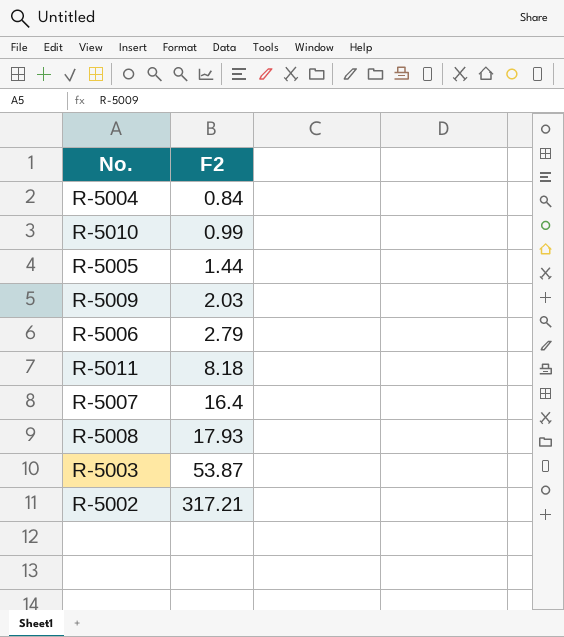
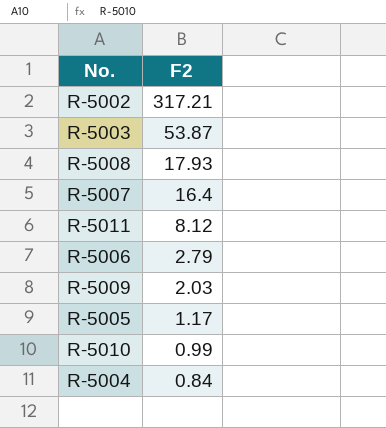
row order: F2 ascending -> F2 descending
R-5011 | F2: 8.18 -> 8.12
R-5005 | F2: 1.44 -> 1.17

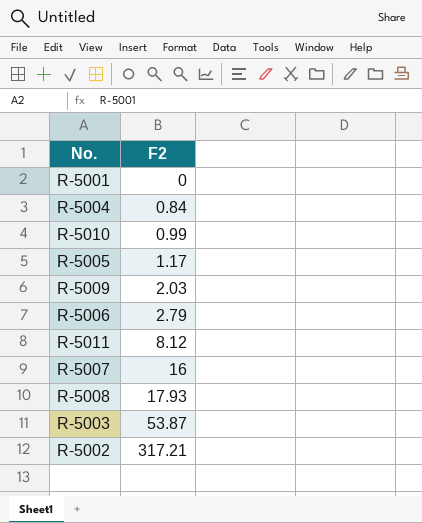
row order: F2 descending -> F2 ascending
row R-5001: none -> 0
R-5007 | F2: 16.4 -> 16

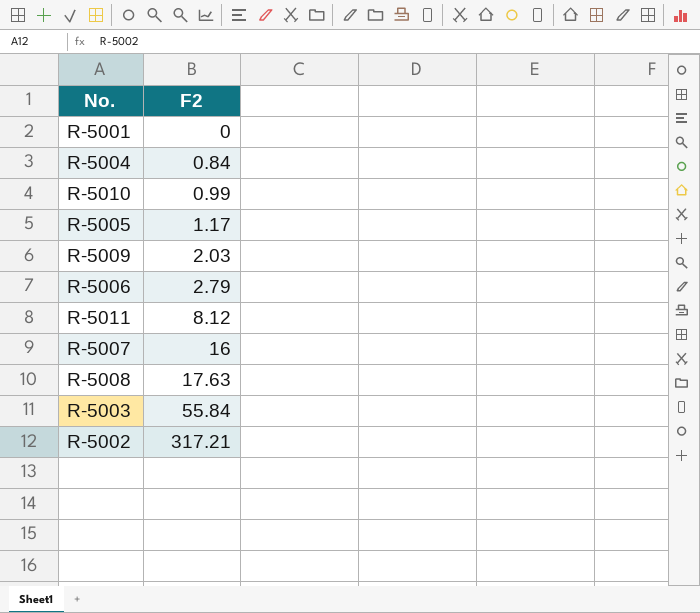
R-5008 | F2: 17.93 -> 17.63
R-5003 | F2: 53.87 -> 55.84

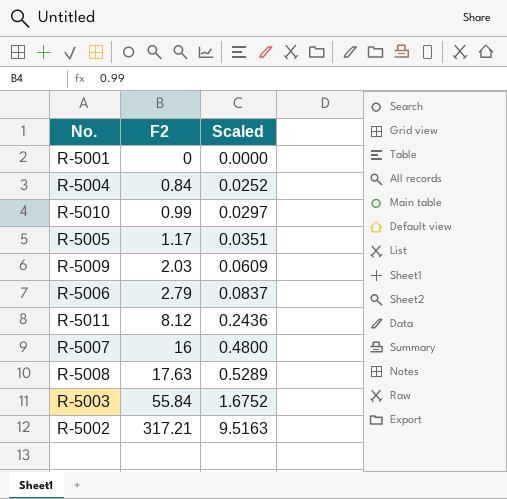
column Scaled | formula: none -> [F2] * 0.03

